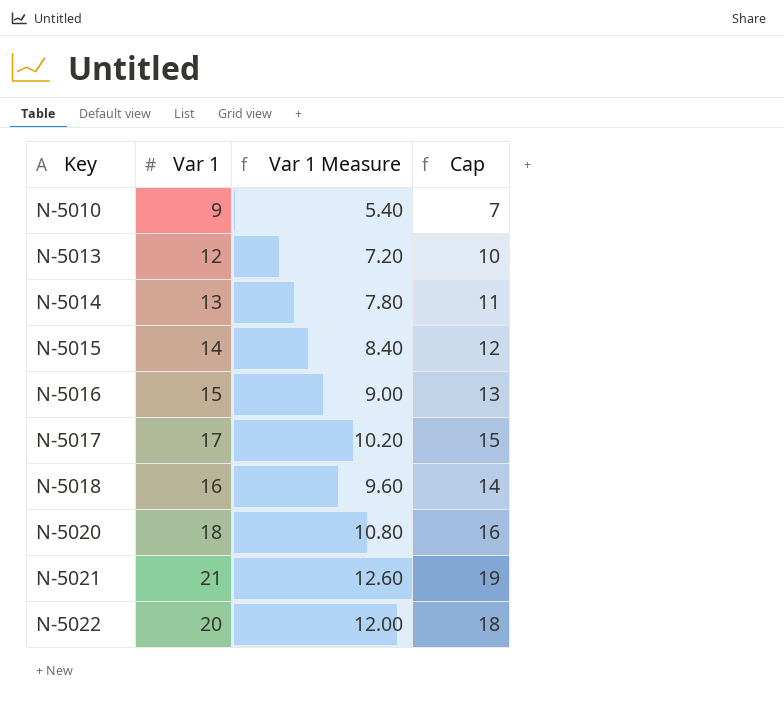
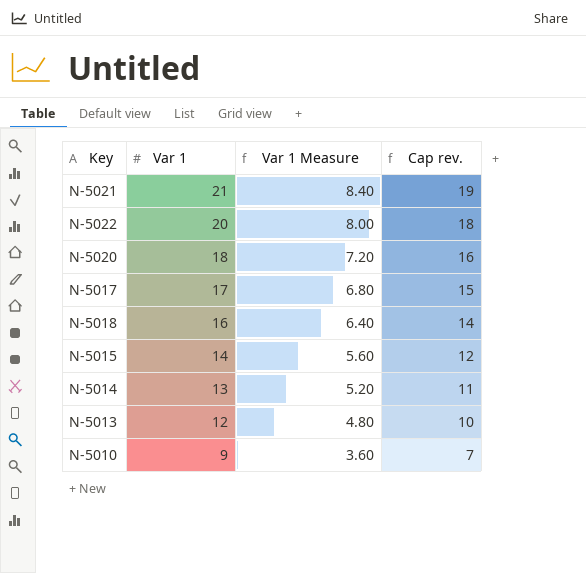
row order: Key ascending -> Var 1 descending
column Var 1 Measure | formula: [Var 1] * 0.6 -> [Var 1] * 0.4
column name: Cap -> Cap rev.
row N-5016: 15 | 9.00 | 13 -> none

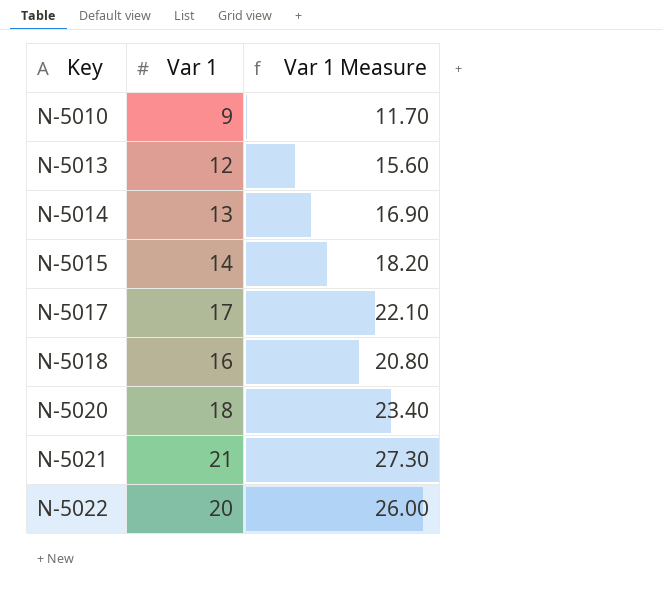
row order: Var 1 descending -> Key ascending
column Cap rev. | formula: [Var 1] - 2 -> none
column Var 1 Measure | formula: [Var 1] * 0.4 -> [Var 1] * 1.3

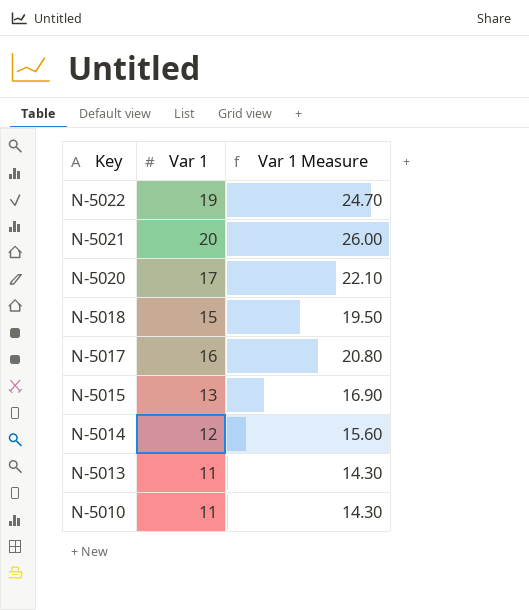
row order: Key ascending -> Key descending
N-5022 | Var 1: 20 -> 19
N-5022 | Var 1 Measure: 26.00 -> 24.70
N-5021 | Var 1: 21 -> 20
N-5021 | Var 1 Measure: 27.30 -> 26.00
N-5020 | Var 1: 18 -> 17
N-5020 | Var 1 Measure: 23.40 -> 22.10
N-5018 | Var 1: 16 -> 15
N-5018 | Var 1 Measure: 20.80 -> 19.50
N-5017 | Var 1: 17 -> 16
N-5017 | Var 1 Measure: 22.10 -> 20.80
N-5015 | Var 1: 14 -> 13
N-5015 | Var 1 Measure: 18.20 -> 16.90
N-5014 | Var 1: 13 -> 12
N-5014 | Var 1 Measure: 16.90 -> 15.60
N-5013 | Var 1: 12 -> 11
N-5013 | Var 1 Measure: 15.60 -> 14.30
N-5010 | Var 1: 9 -> 11
N-5010 | Var 1 Measure: 11.70 -> 14.30

